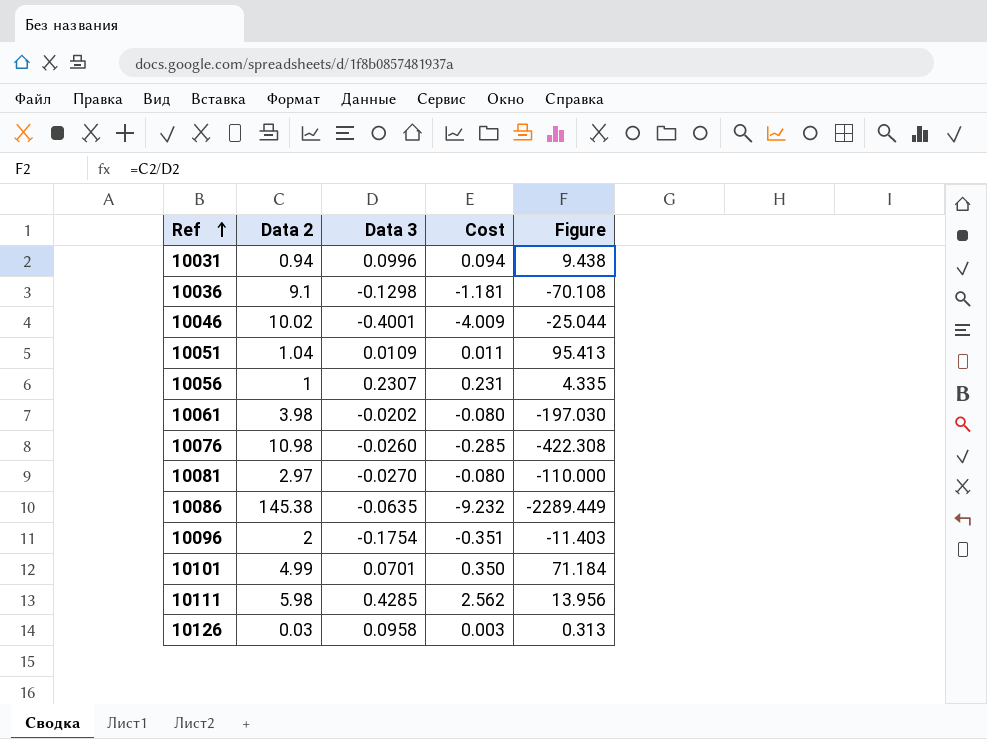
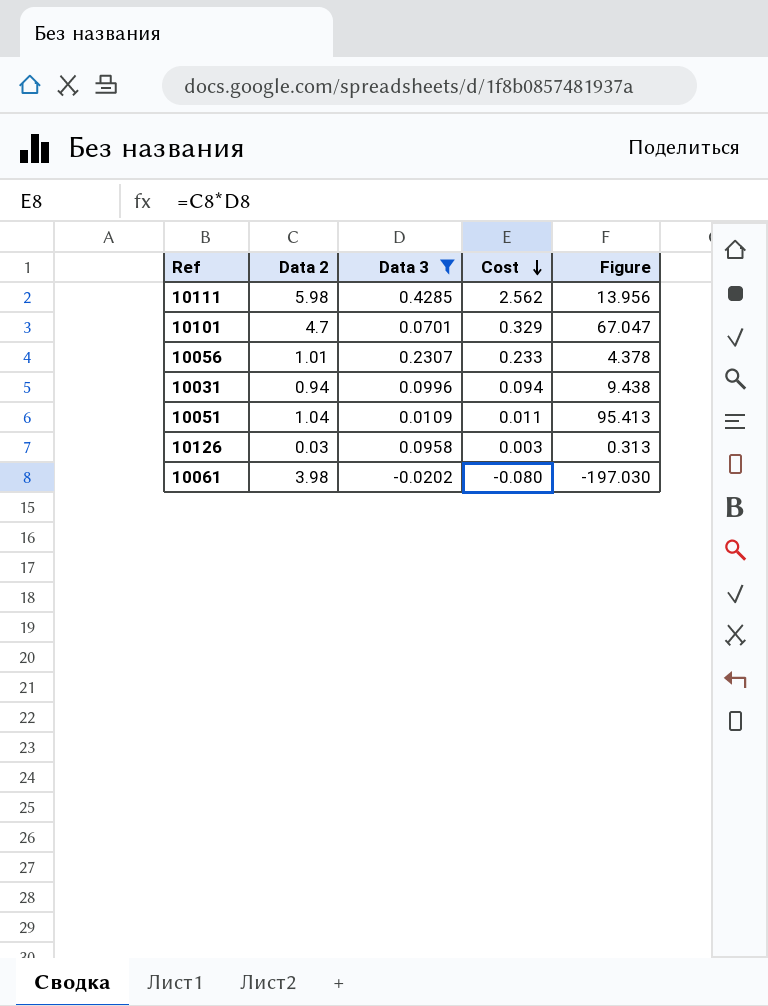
filter: none -> Data 3 >= -0.0202
row order: Ref ascending -> Cost descending
10101 | Data 2: 4.99 -> 4.7
10101 | Cost: 0.350 -> 0.329
10101 | Figure: 71.184 -> 67.047
10056 | Data 2: 1 -> 1.01
10056 | Cost: 0.231 -> 0.233
10056 | Figure: 4.335 -> 4.378

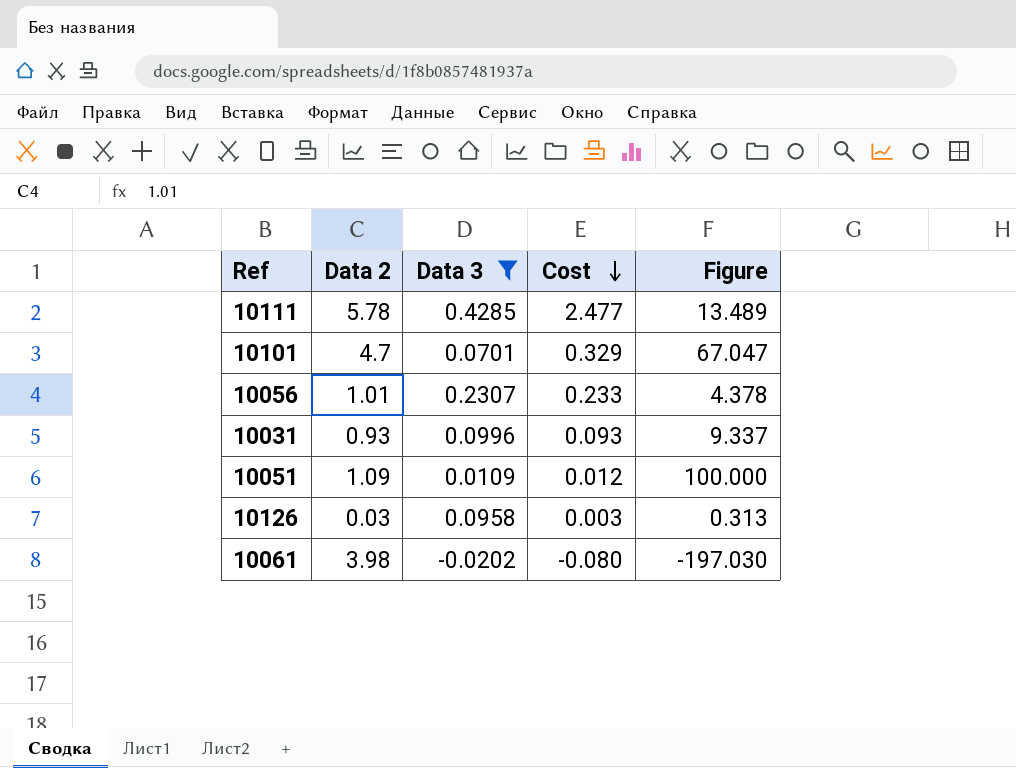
10111 | Data 2: 5.98 -> 5.78
10111 | Cost: 2.562 -> 2.477
10111 | Figure: 13.956 -> 13.489
10031 | Data 2: 0.94 -> 0.93
10031 | Cost: 0.094 -> 0.093
10031 | Figure: 9.438 -> 9.337
10051 | Data 2: 1.04 -> 1.09
10051 | Cost: 0.011 -> 0.012
10051 | Figure: 95.413 -> 100.000

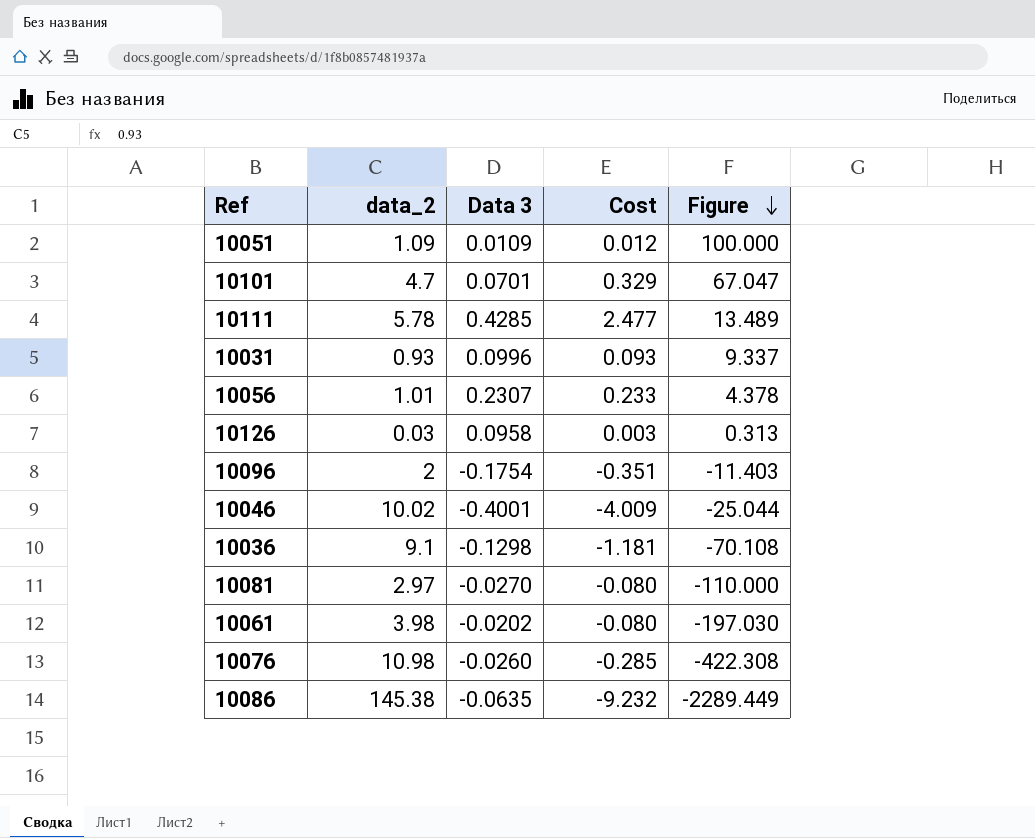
filter: Data 3 >= -0.0202 -> none
row order: Cost descending -> Figure descending
column name: Data 2 -> data_2

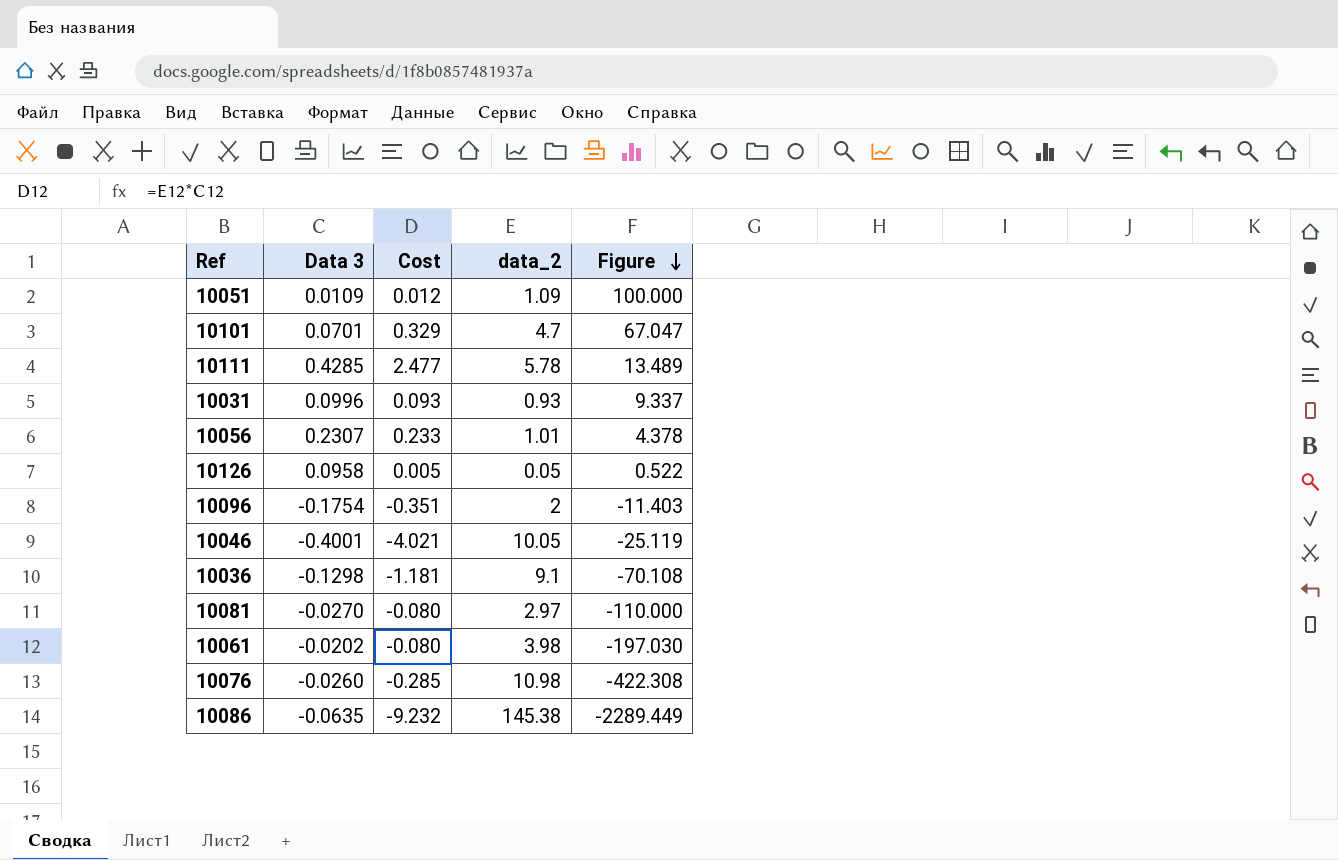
column data_2 | position: 2 -> 4
10126 | Cost: 0.003 -> 0.005
10126 | data_2: 0.03 -> 0.05
10126 | Figure: 0.313 -> 0.522
10046 | Cost: -4.009 -> -4.021
10046 | data_2: 10.02 -> 10.05
10046 | Figure: -25.044 -> -25.119

